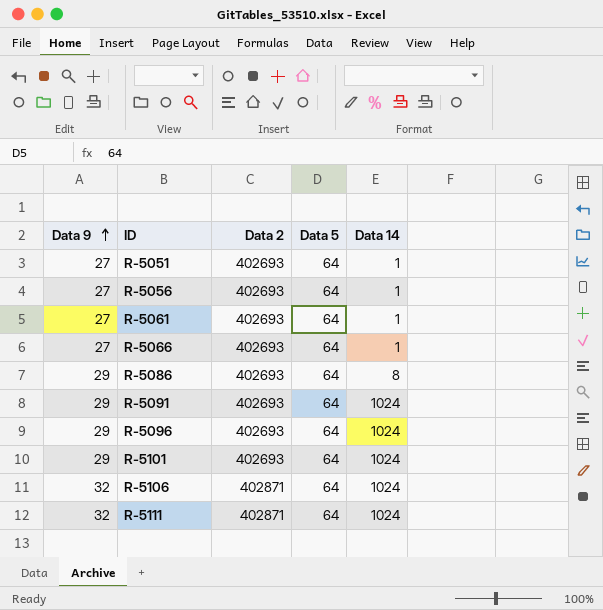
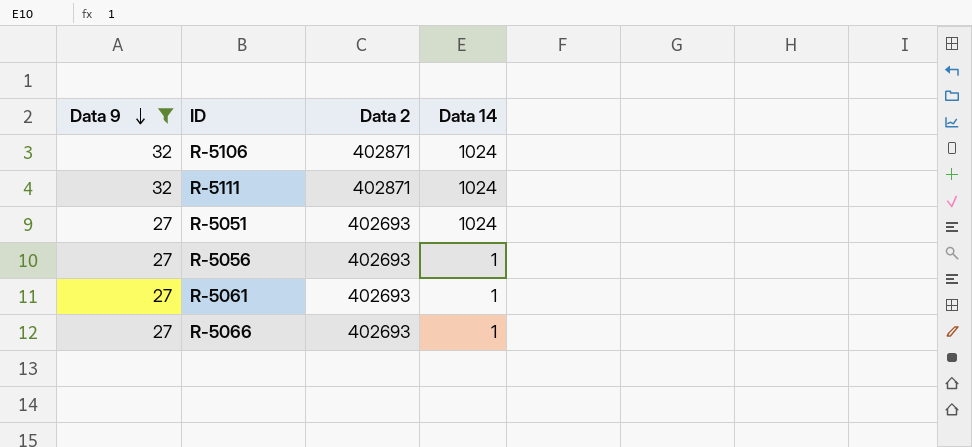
filter: none -> Data 9 != 29
row order: Data 9 ascending -> Data 9 descending
column Data 5 | position: 4 -> none
R-5051 | Data 14: 1 -> 1024

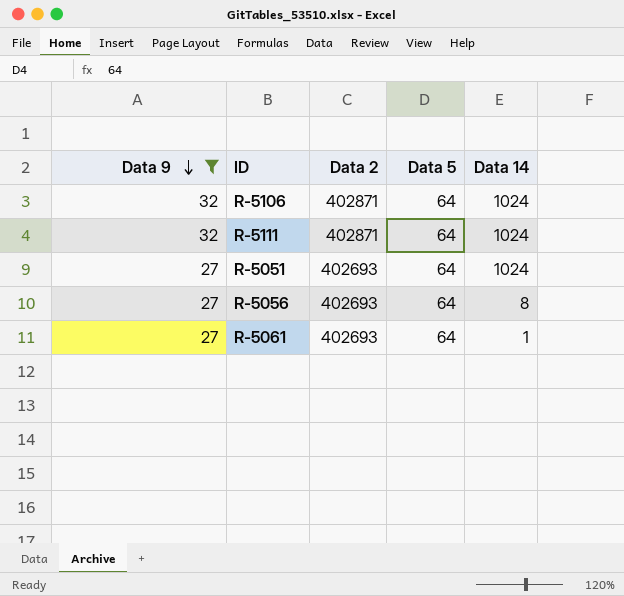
column Data 5 | position: none -> 4
row R-5066: 27 | 402693 | 1 -> none
R-5056 | Data 14: 1 -> 8

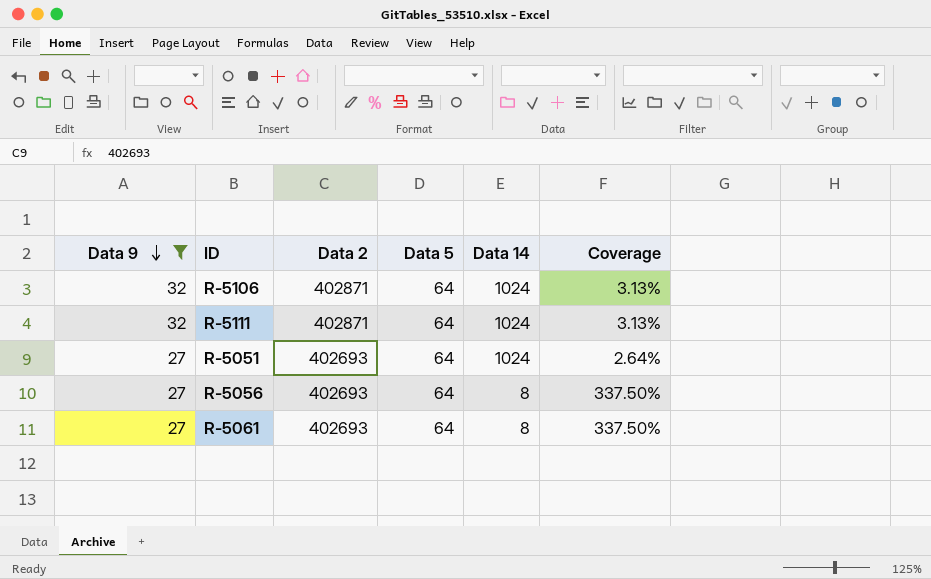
column Coverage | formula: none -> [Data 9] / [Data 14]
R-5061 | Data 14: 1 -> 8

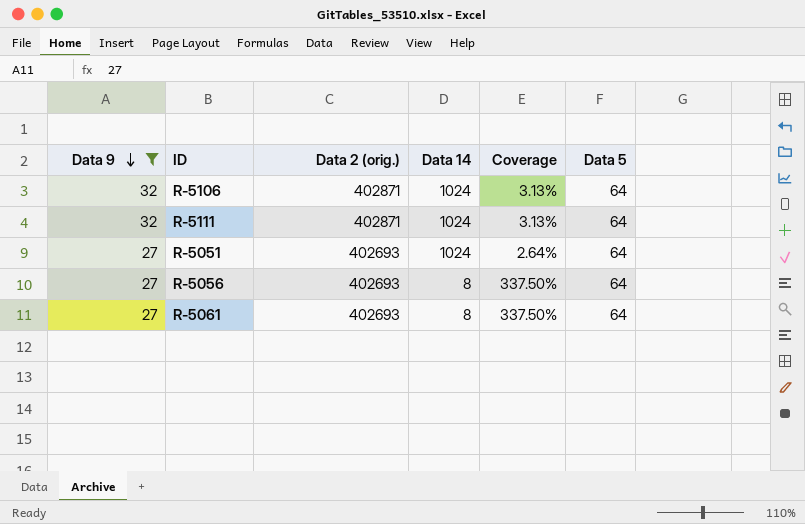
column name: Data 2 -> Data 2 (orig.)
column Data 5 | position: 4 -> 6

